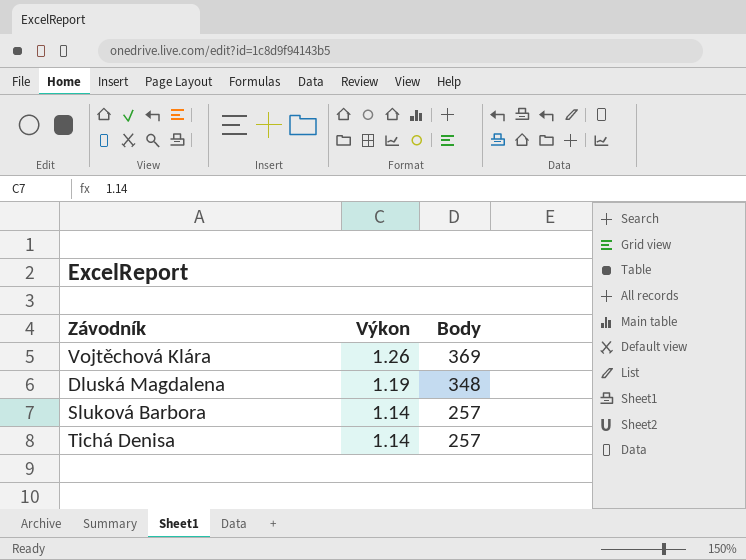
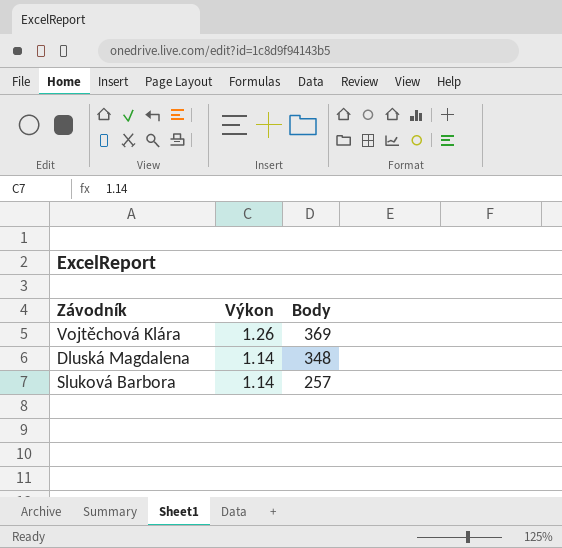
row Tichá Denisa: 1.14 | 257 -> none
Dluská Magdalena | Výkon: 1.19 -> 1.14

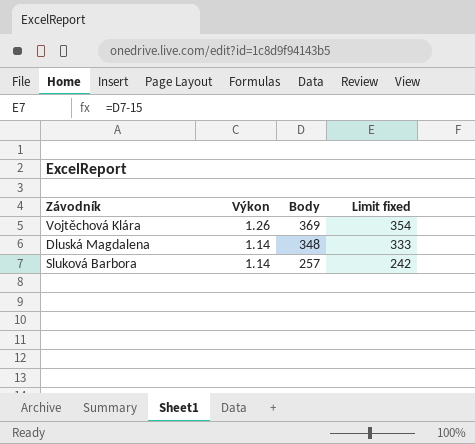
column Limit fixed | formula: none -> [Body] - 15

